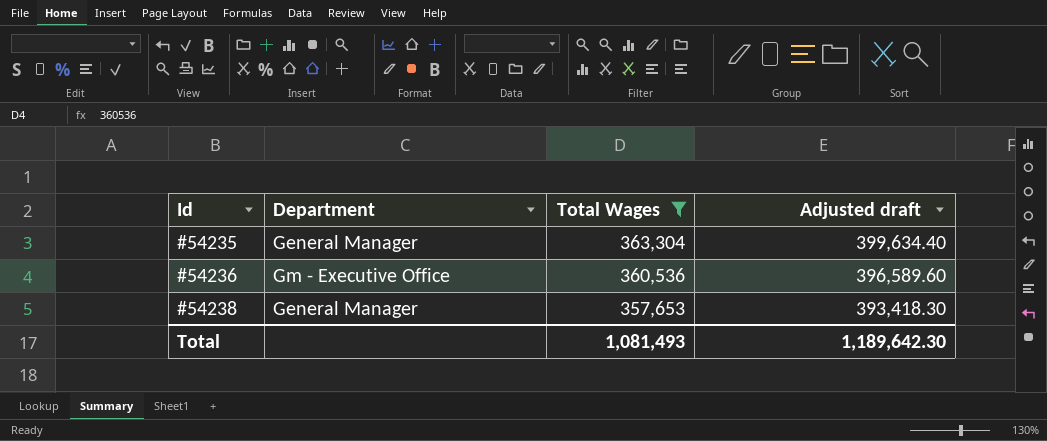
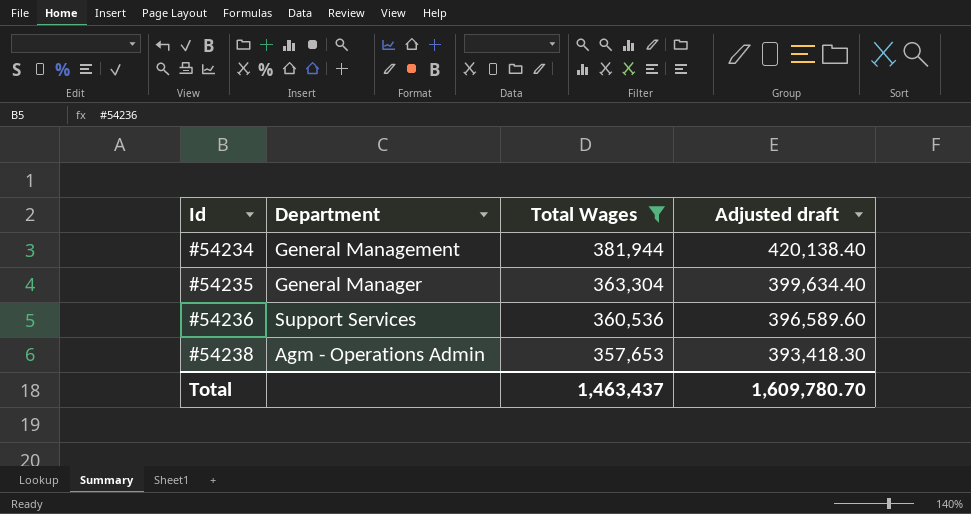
row #54234: none -> General Management | 381,944 | 420,138.40
#54236 | Department: Gm - Executive Office -> Support Services
#54238 | Department: General Manager -> Agm - Operations Admin
Total | Total Wages: 1,081,493 -> 1,463,437
Total | Adjusted draft: 1,189,642.30 -> 1,609,780.70

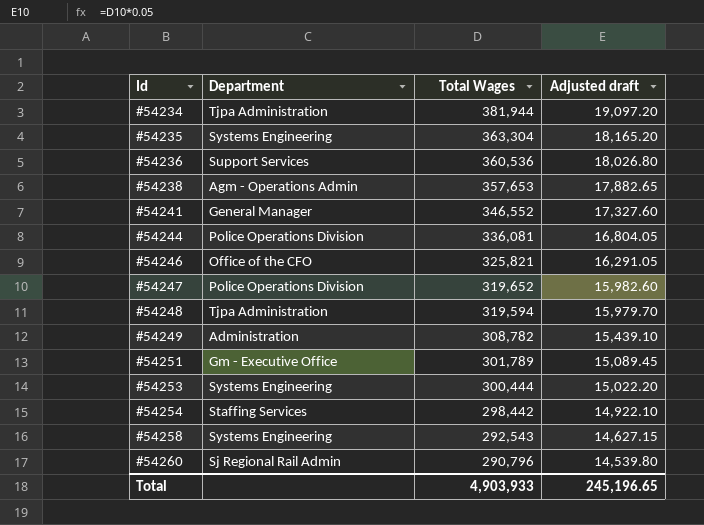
filter: Total Wages >= 357,653 -> none
column Adjusted draft | formula: [Total Wages] * 1.1 -> [Total Wages] * 0.05
#54234 | Department: General Management -> Tjpa Administration
#54235 | Department: General Manager -> Systems Engineering
Total | Total Wages: 1,463,437 -> 4,903,933
Total | Adjusted draft: 1,609,780.70 -> 245,196.65

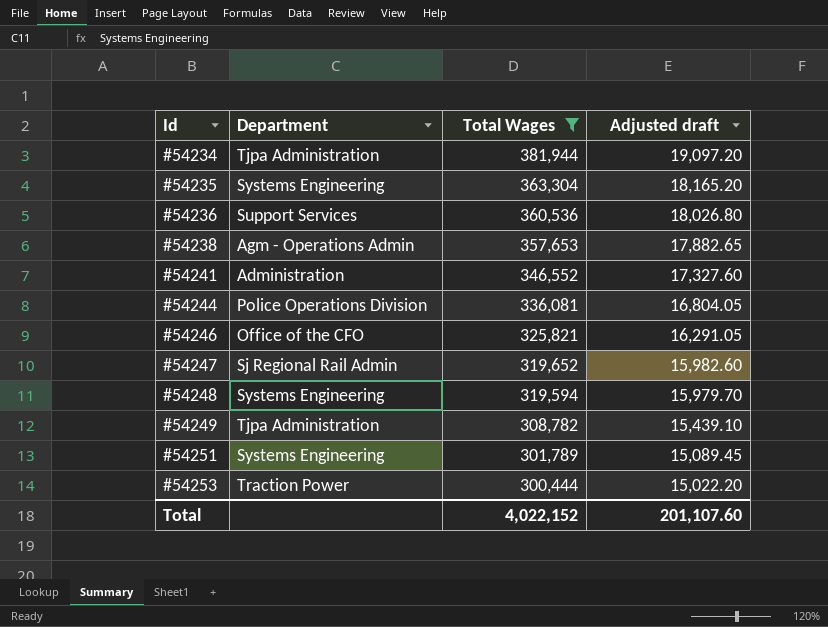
filter: none -> Total Wages >= 300,444
#54241 | Department: General Manager -> Administration
#54247 | Department: Police Operations Division -> Sj Regional Rail Admin
#54248 | Department: Tjpa Administration -> Systems Engineering
#54249 | Department: Administration -> Tjpa Administration
#54251 | Department: Gm - Executive Office -> Systems Engineering
#54253 | Department: Systems Engineering -> Traction Power
Total | Total Wages: 4,903,933 -> 4,022,152
Total | Adjusted draft: 245,196.65 -> 201,107.60

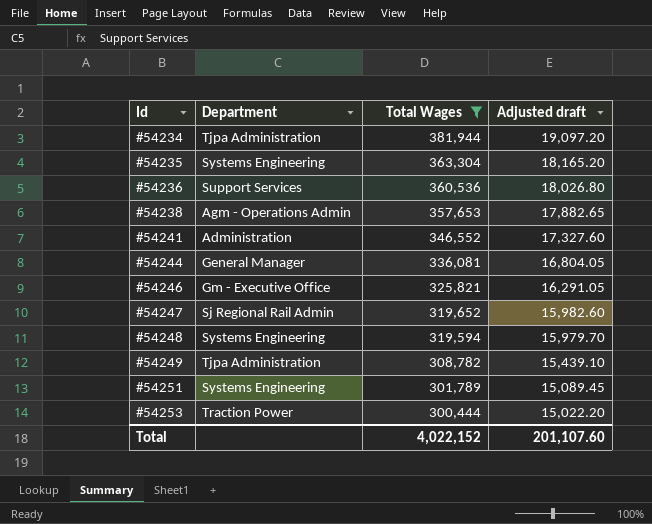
#54244 | Department: Police Operations Division -> General Manager
#54246 | Department: Office of the CFO -> Gm - Executive Office

